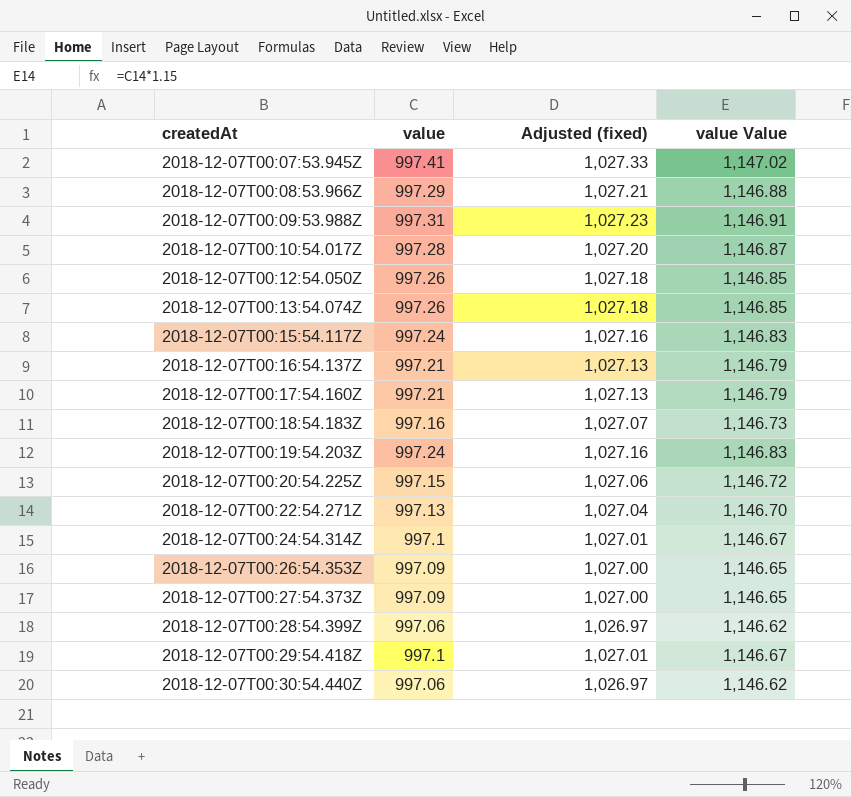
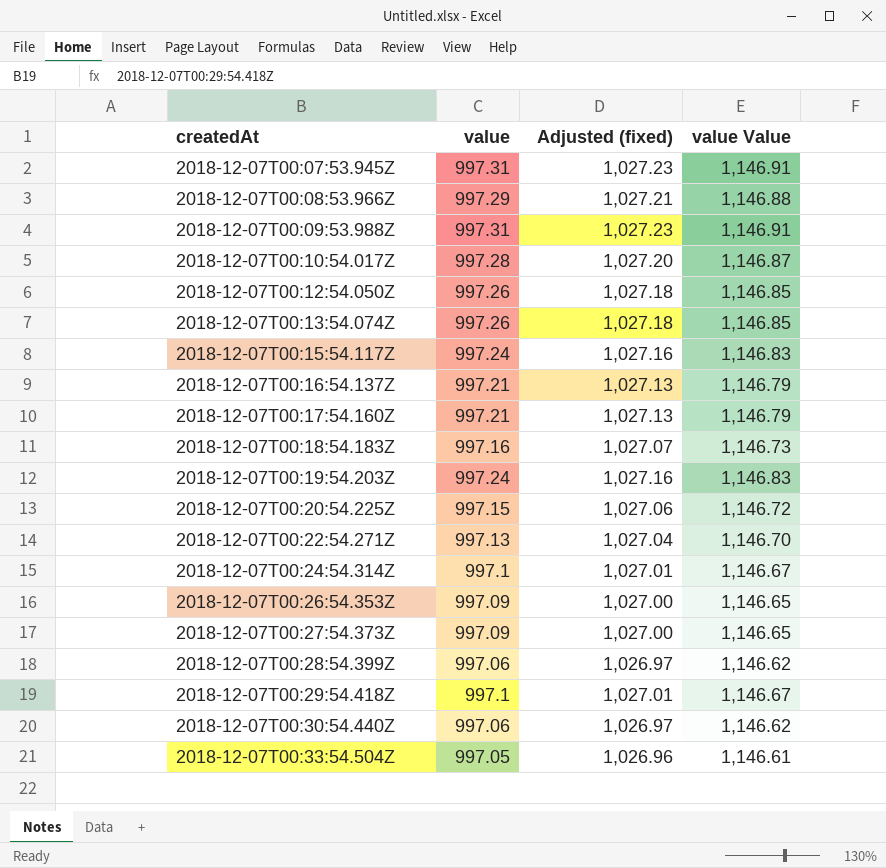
2018-12-07T00:07:53.945Z | value: 997.41 -> 997.31
2018-12-07T00:07:53.945Z | Adjusted (fixed): 1,027.33 -> 1,027.23
2018-12-07T00:07:53.945Z | value Value: 1,147.02 -> 1,146.91
row 2018-12-07T00:33:54.504Z: none -> 997.05 | 1,026.96 | 1,146.61

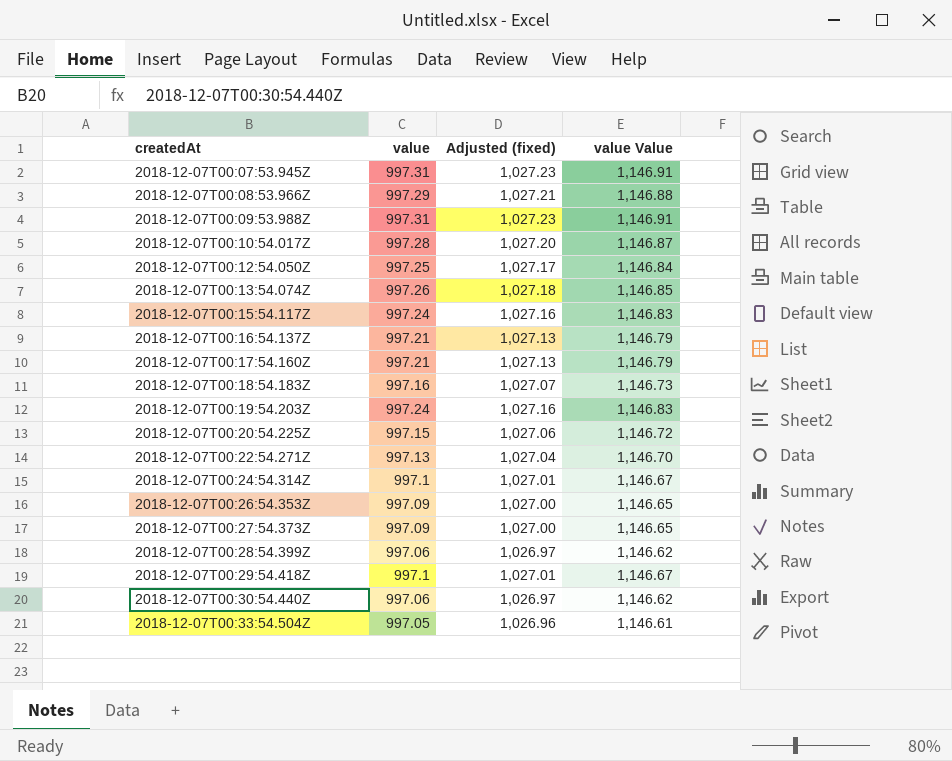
2018-12-07T00:12:54.050Z | value: 997.26 -> 997.25
2018-12-07T00:12:54.050Z | Adjusted (fixed): 1,027.18 -> 1,027.17
2018-12-07T00:12:54.050Z | value Value: 1,146.85 -> 1,146.84

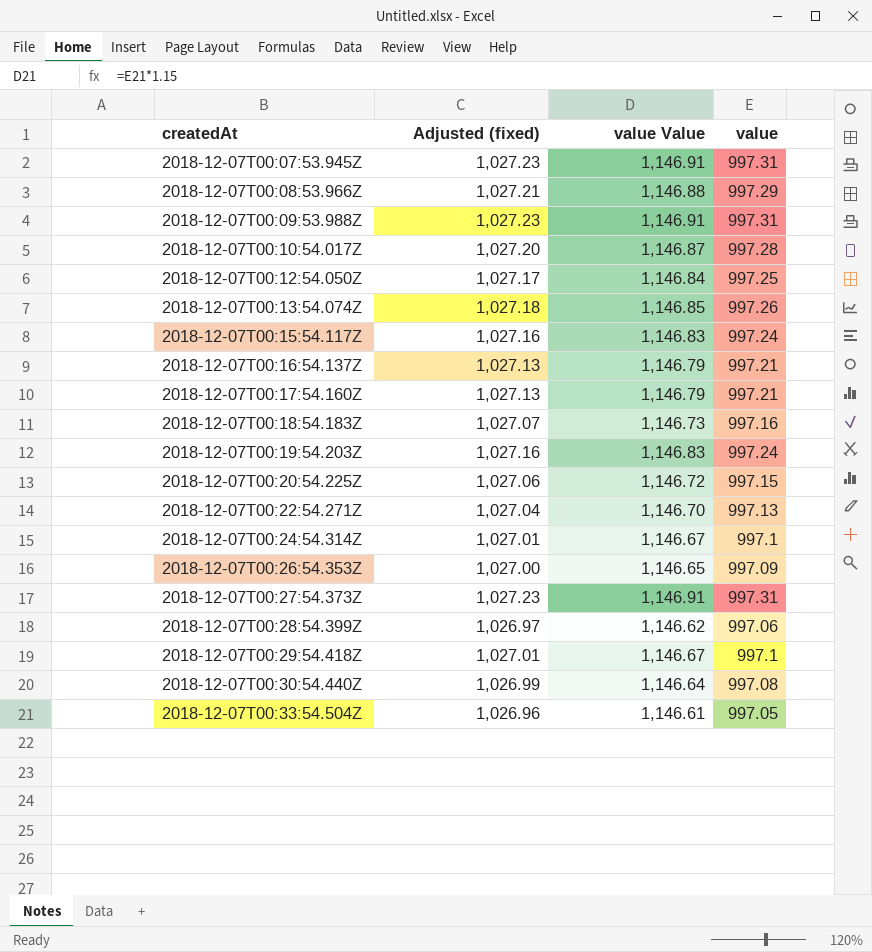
column value | position: 2 -> 4
2018-12-07T00:27:54.373Z | Adjusted (fixed): 1,027.00 -> 1,027.23
2018-12-07T00:27:54.373Z | value Value: 1,146.65 -> 1,146.91
2018-12-07T00:27:54.373Z | value: 997.09 -> 997.31
2018-12-07T00:30:54.440Z | Adjusted (fixed): 1,026.97 -> 1,026.99
2018-12-07T00:30:54.440Z | value Value: 1,146.62 -> 1,146.64
2018-12-07T00:30:54.440Z | value: 997.06 -> 997.08

